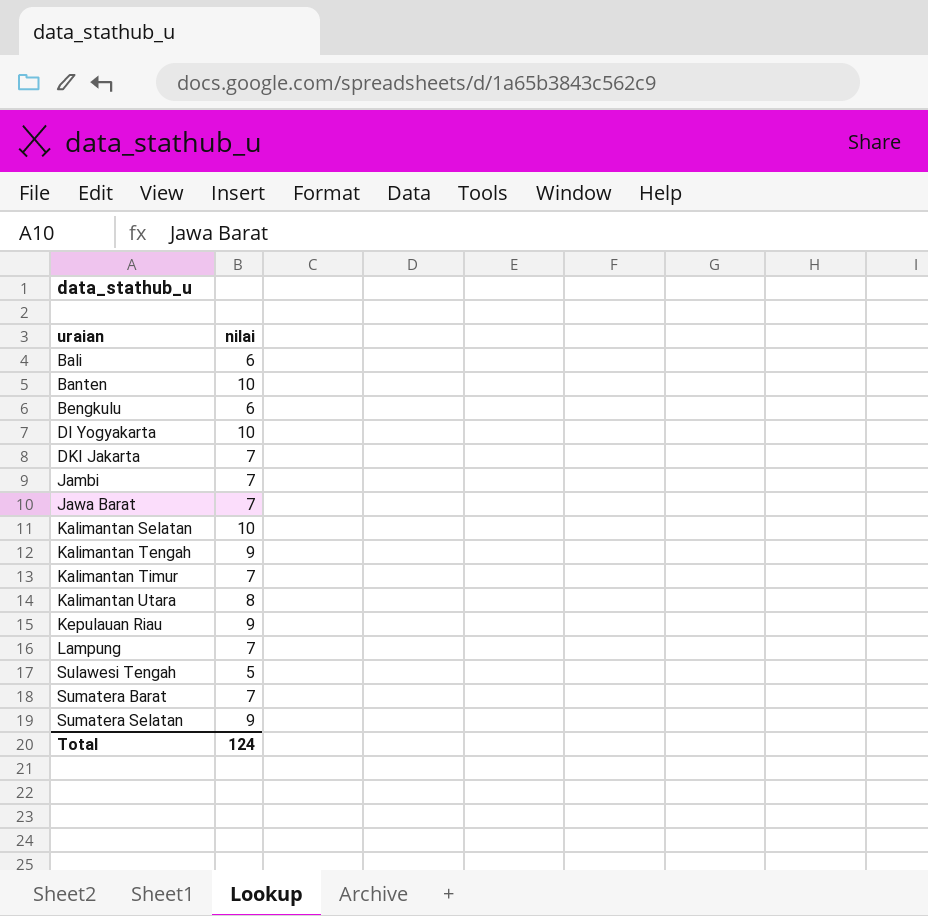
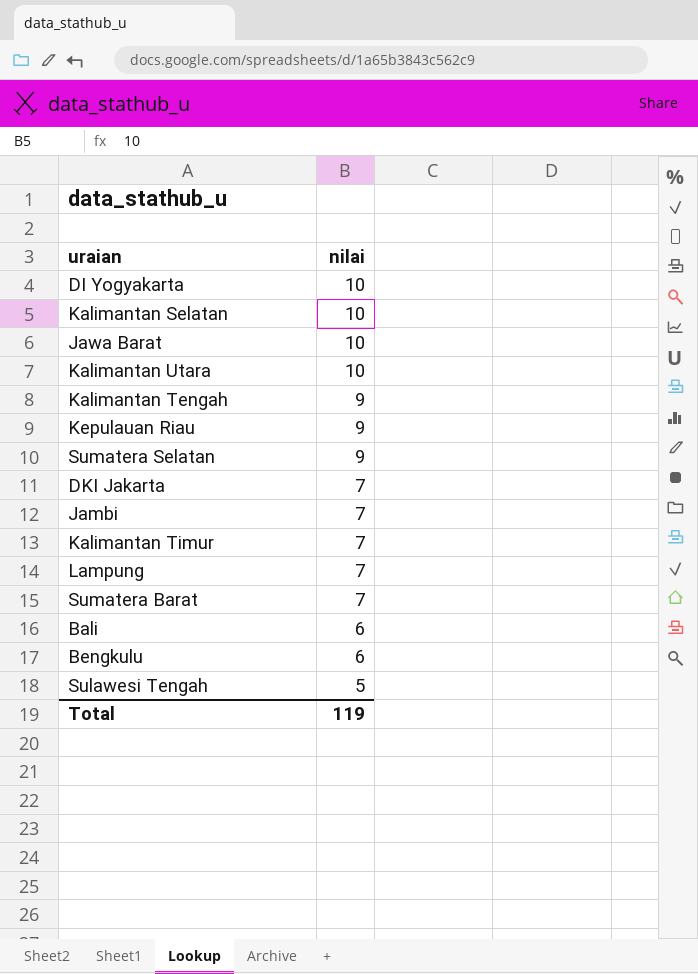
row order: uraian ascending -> nilai descending
row Banten: 10 -> none
Jawa Barat | nilai: 7 -> 10
Kalimantan Utara | nilai: 8 -> 10
Total | nilai: 124 -> 119

